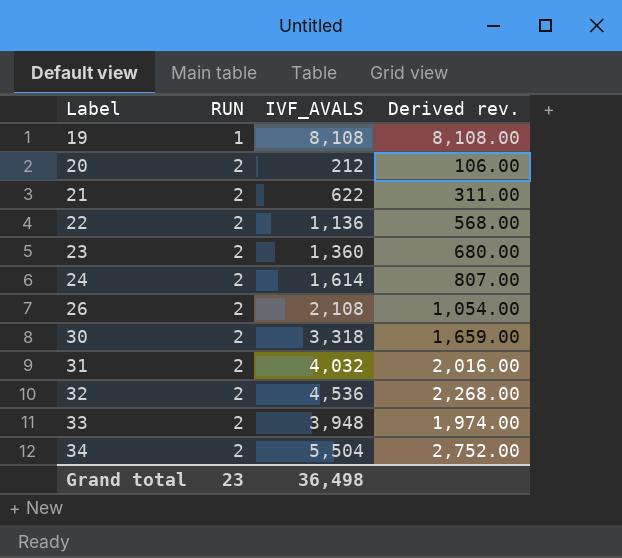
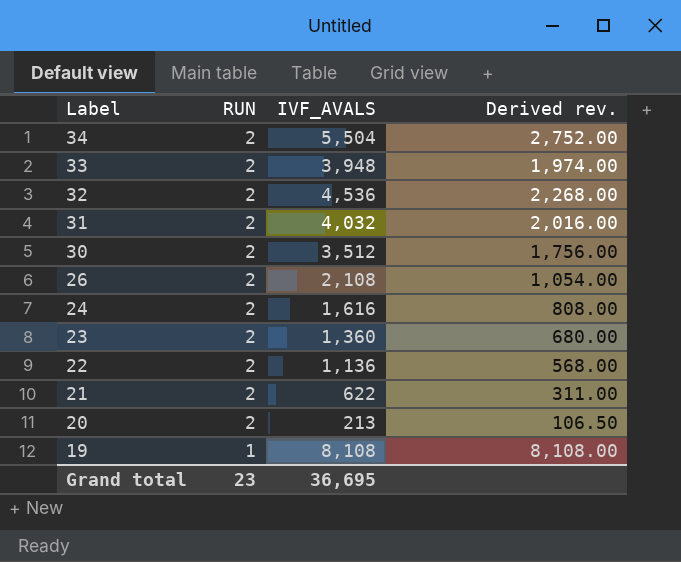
row order: Label ascending -> Label descending
30 | IVF_AVALS: 3,318 -> 3,512
30 | Derived rev.: 1,659.00 -> 1,756.00
24 | IVF_AVALS: 1,614 -> 1,616
24 | Derived rev.: 807.00 -> 808.00
20 | IVF_AVALS: 212 -> 213
20 | Derived rev.: 106.00 -> 106.50
Grand total | IVF_AVALS: 36,498 -> 36,695

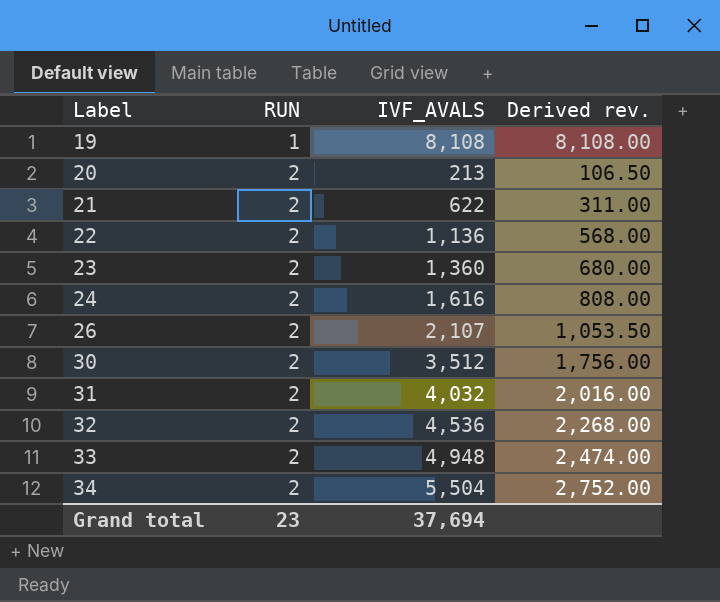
row order: Label descending -> Label ascending
26 | IVF_AVALS: 2,108 -> 2,107
26 | Derived rev.: 1,054.00 -> 1,053.50
33 | IVF_AVALS: 3,948 -> 4,948
33 | Derived rev.: 1,974.00 -> 2,474.00
Grand total | IVF_AVALS: 36,695 -> 37,694

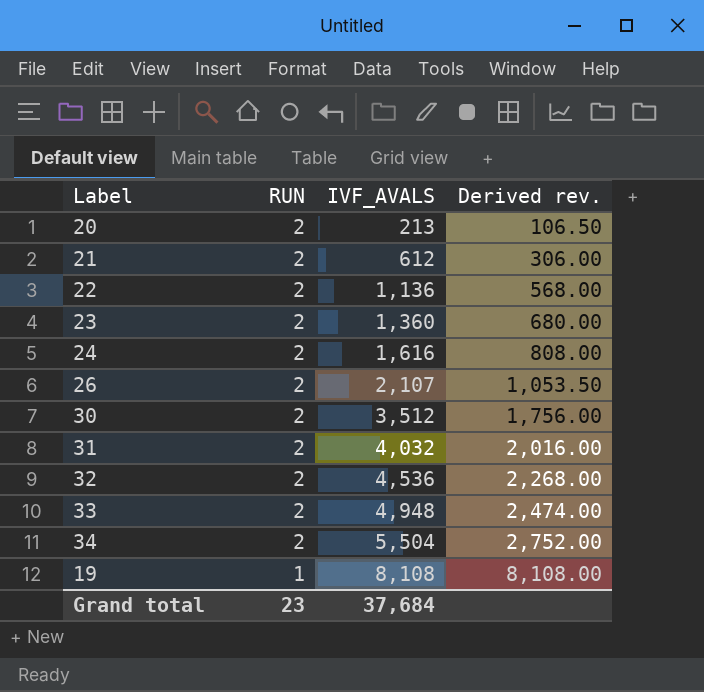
row order: Label ascending -> RUN descending
21 | IVF_AVALS: 622 -> 612
21 | Derived rev.: 311.00 -> 306.00
Grand total | IVF_AVALS: 37,694 -> 37,684

